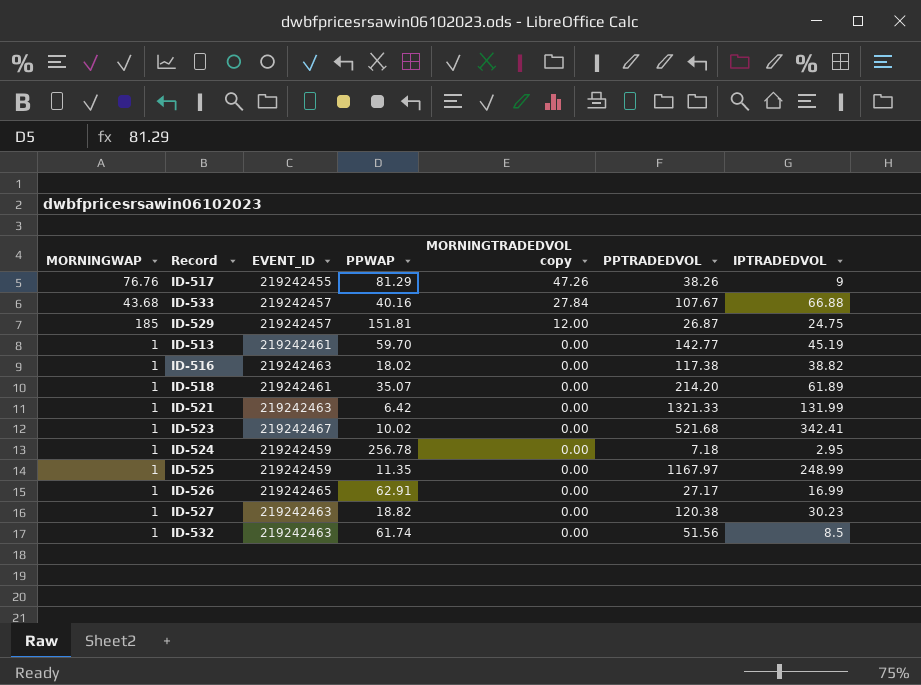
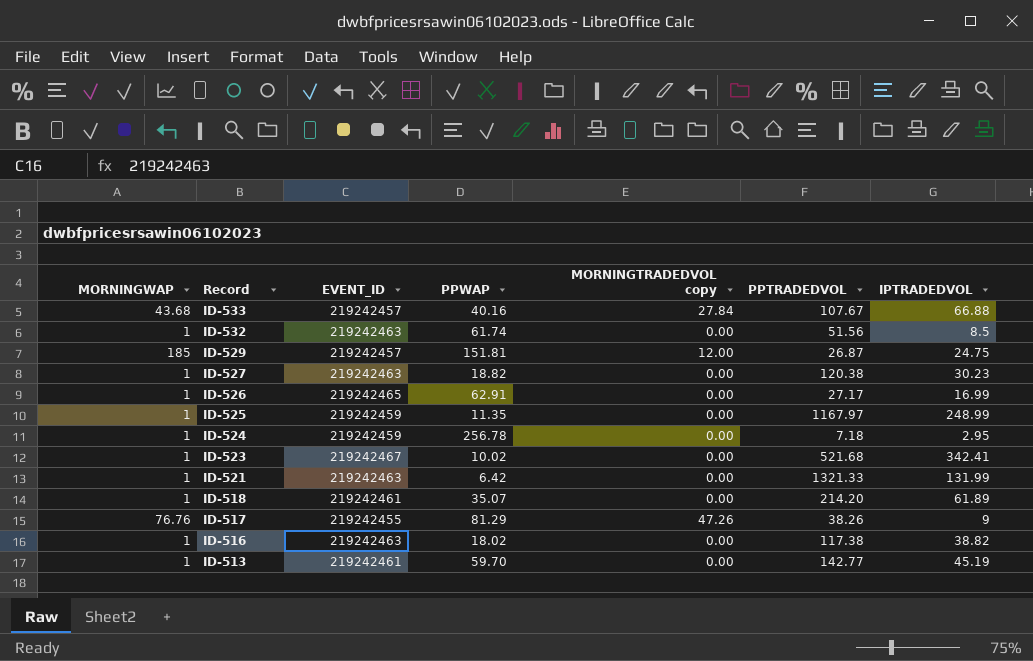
row order: MORNINGTRADEDVOL copy descending -> Record descending

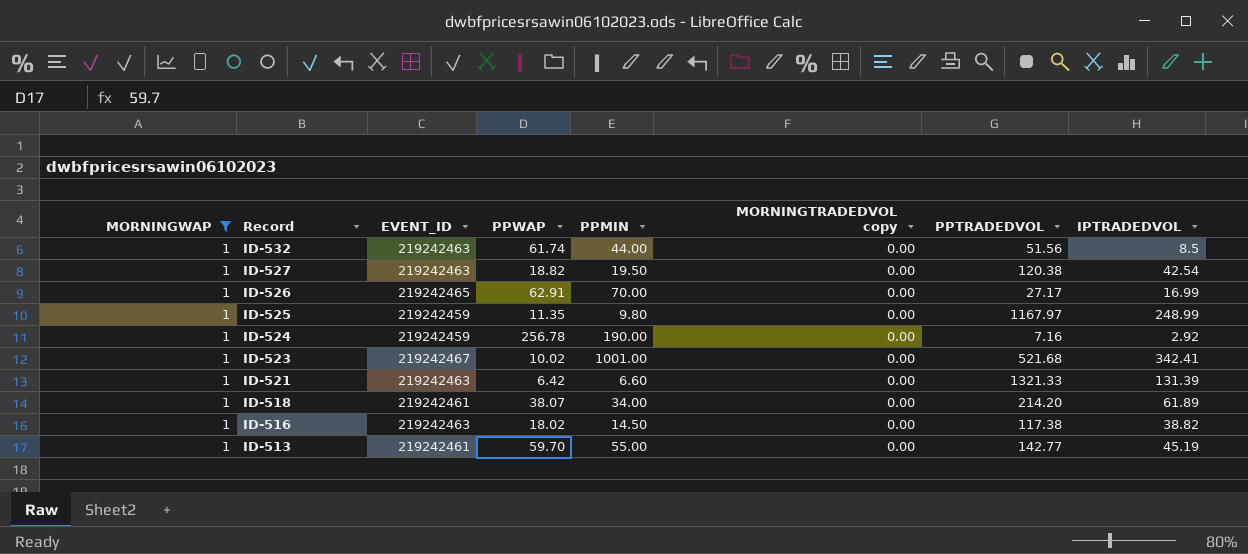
filter: none -> MORNINGWAP = 1
column PPMIN | position: none -> 5
ID-527 | IPTRADEDVOL: 30.23 -> 42.54
ID-524 | PPTRADEDVOL: 7.18 -> 7.16
ID-524 | IPTRADEDVOL: 2.95 -> 2.92
ID-521 | IPTRADEDVOL: 131.99 -> 131.39
ID-518 | PPWAP: 35.07 -> 38.07

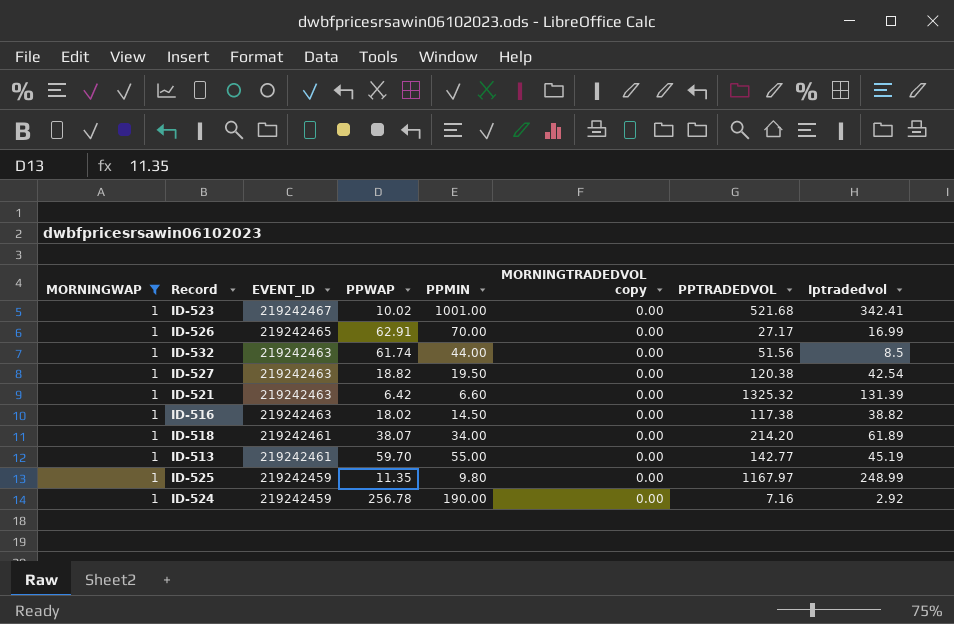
row order: Record descending -> EVENT_ID descending
column name: IPTRADEDVOL -> Iptradedvol
ID-521 | PPTRADEDVOL: 1321.33 -> 1325.32

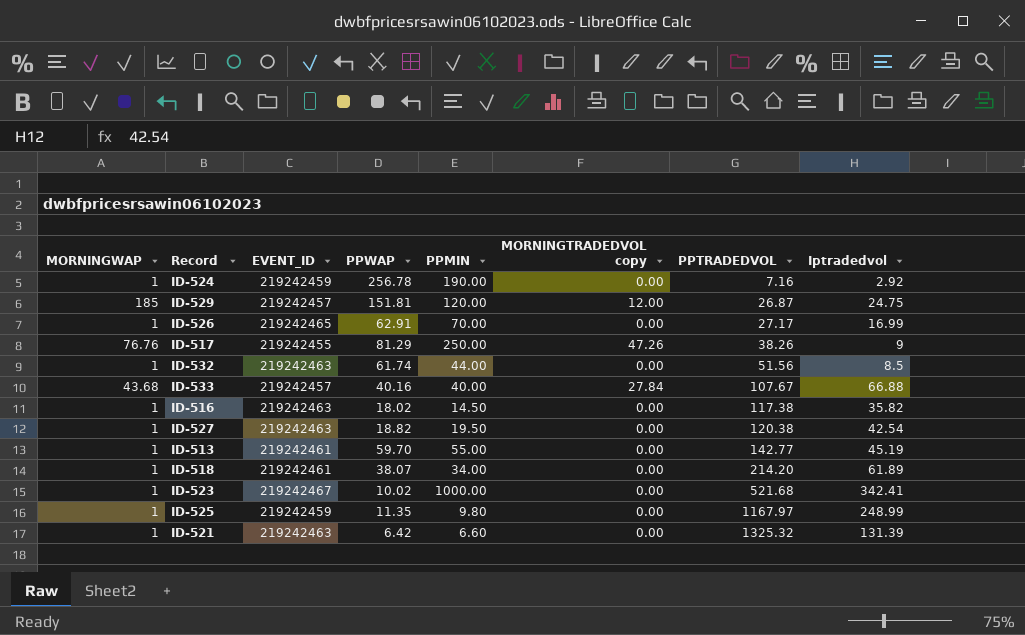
filter: MORNINGWAP = 1 -> none
row order: EVENT_ID descending -> PPTRADEDVOL ascending
ID-516 | Iptradedvol: 38.82 -> 35.82
ID-523 | PPMIN: 1001.00 -> 1000.00

